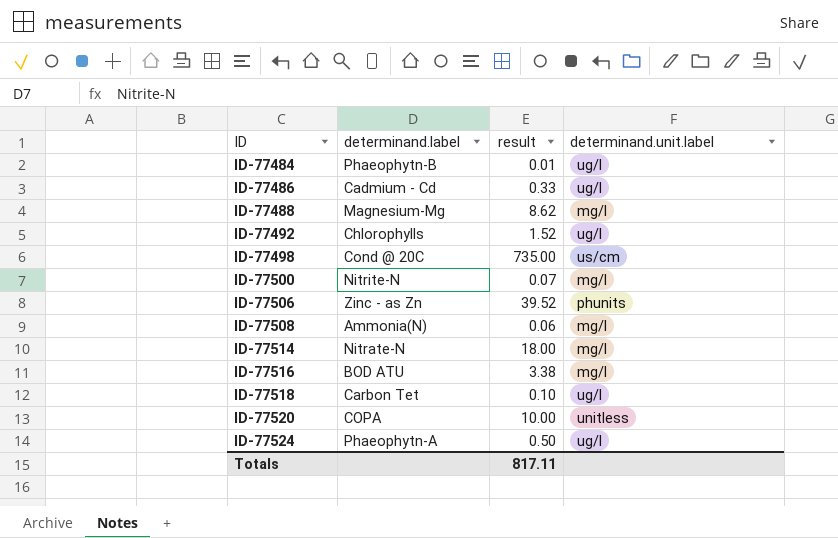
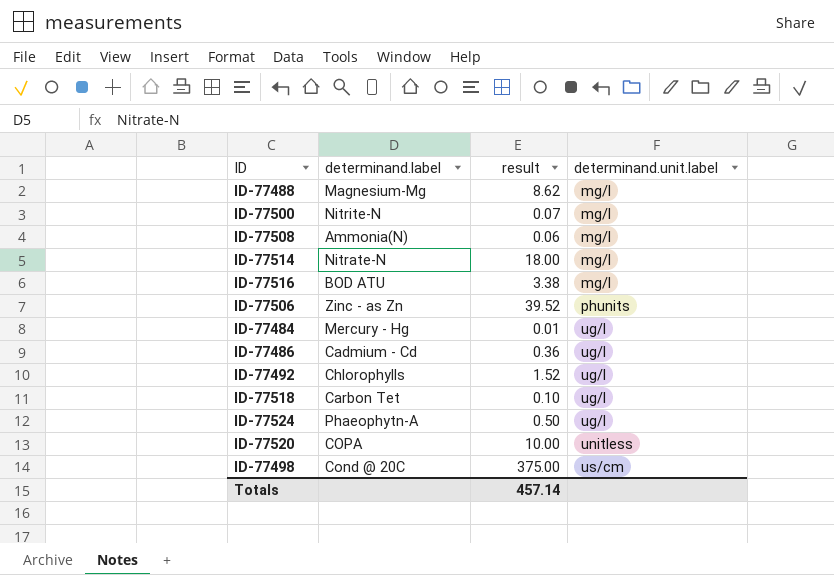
row order: ID ascending -> determinand.unit.label ascending
ID-77484 | determinand.label: Phaeophytn-B -> Mercury - Hg
ID-77486 | result: 0.33 -> 0.36
ID-77498 | result: 735.00 -> 375.00
Totals | result: 817.11 -> 457.14

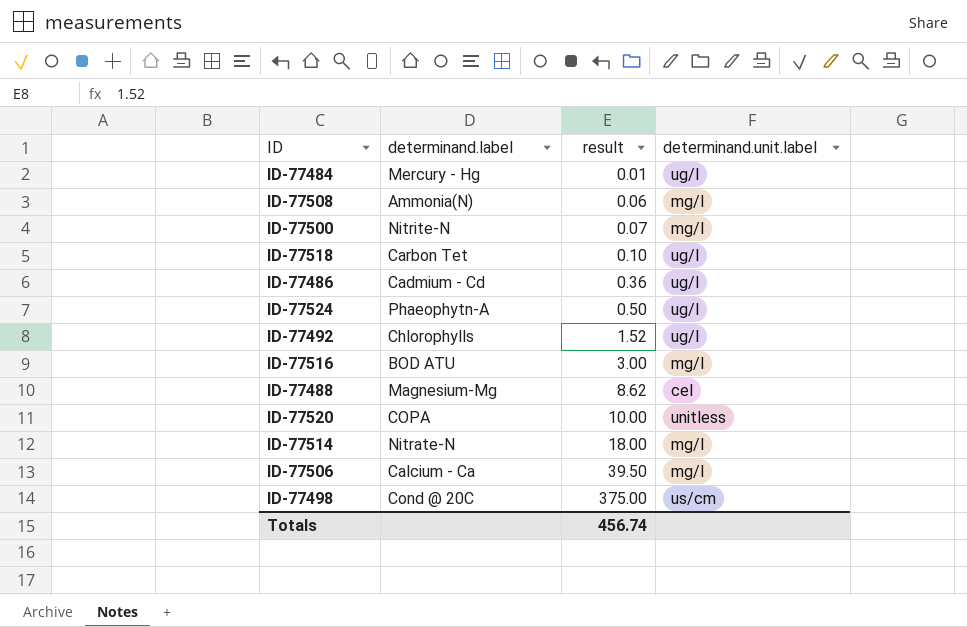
row order: determinand.unit.label ascending -> result ascending
ID-77516 | result: 3.38 -> 3.00
ID-77488 | determinand.unit.label: mg/l -> cel
ID-77506 | determinand.label: Zinc - as Zn -> Calcium - Ca
ID-77506 | result: 39.52 -> 39.50
ID-77506 | determinand.unit.label: phunits -> mg/l
Totals | result: 457.14 -> 456.74

